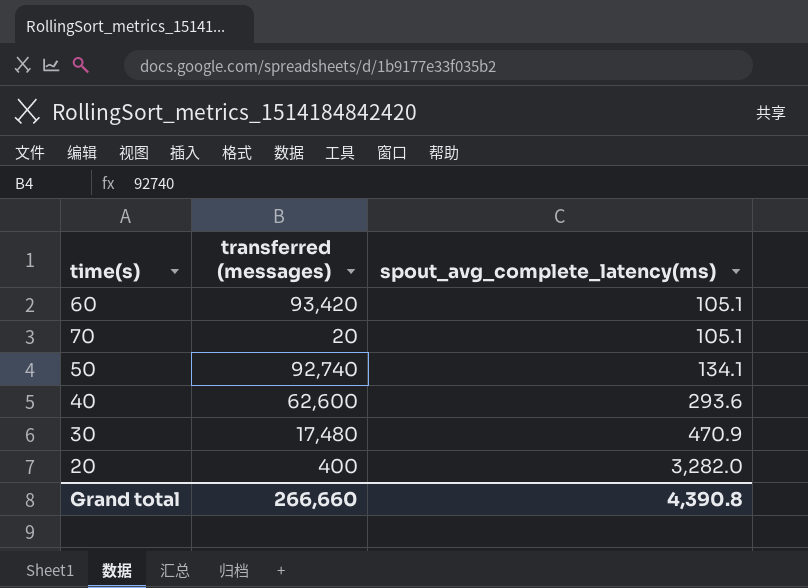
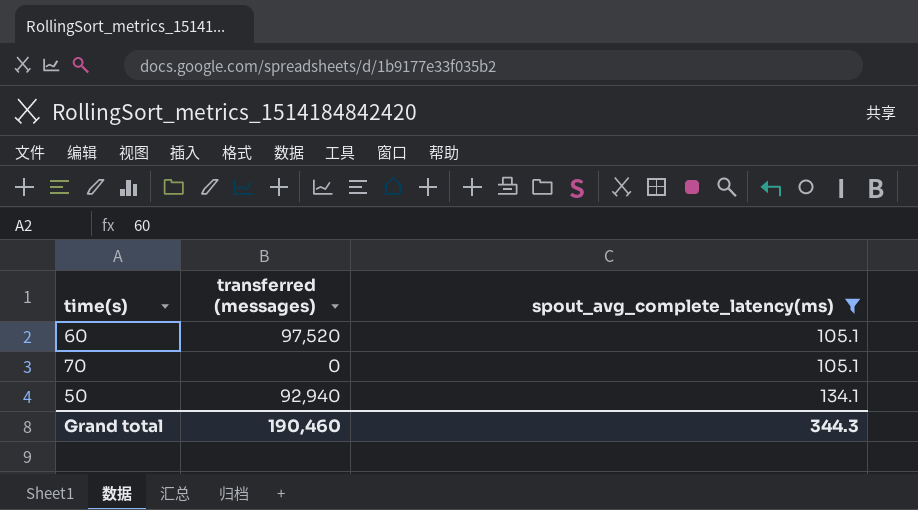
filter: none -> spout_avg_complete_latency(ms) <= 134.1
60 | transferred (messages): 93,420 -> 97,520
70 | transferred (messages): 20 -> 0
50 | transferred (messages): 92,740 -> 92,940
Grand total | transferred (messages): 266,660 -> 190,460
Grand total | spout_avg_complete_latency(ms): 4,390.8 -> 344.3

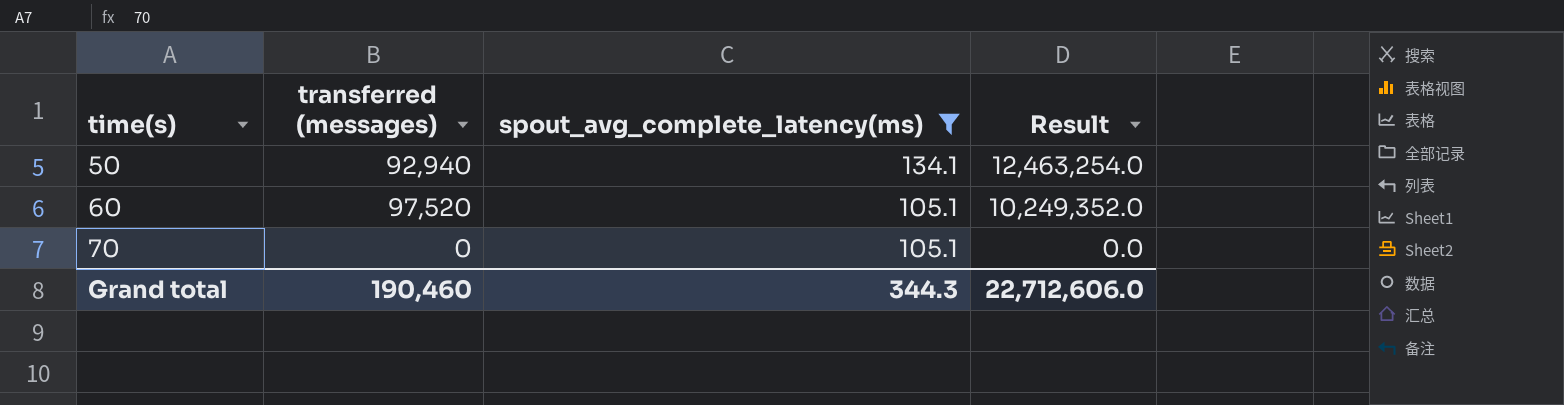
row order: spout_avg_complete_latency(ms) ascending -> time(s) ascending
column Result | formula: none -> [transferred (messages)] * [spout_avg_complete_latency(ms)]

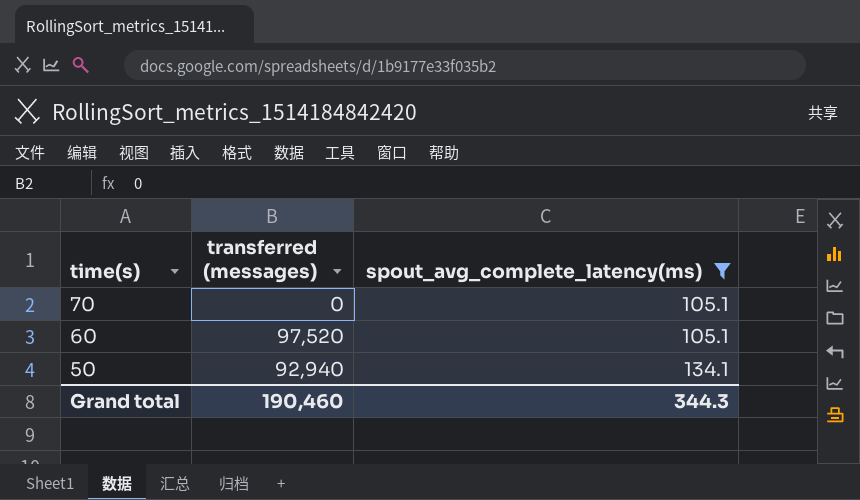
row order: time(s) ascending -> time(s) descending
column Result | formula: [transferred (messages)] * [spout_avg_complete_latency(ms)] -> none

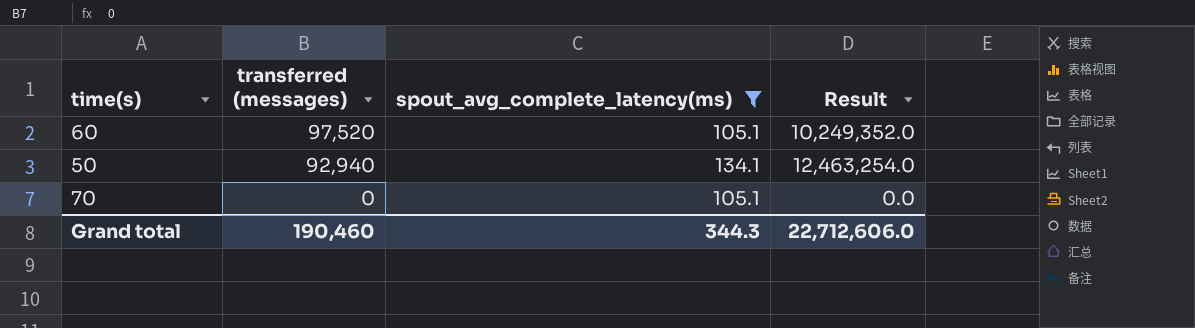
row order: time(s) descending -> transferred (messages) descending
column Result | formula: none -> [transferred (messages)] * [spout_avg_complete_latency(ms)]

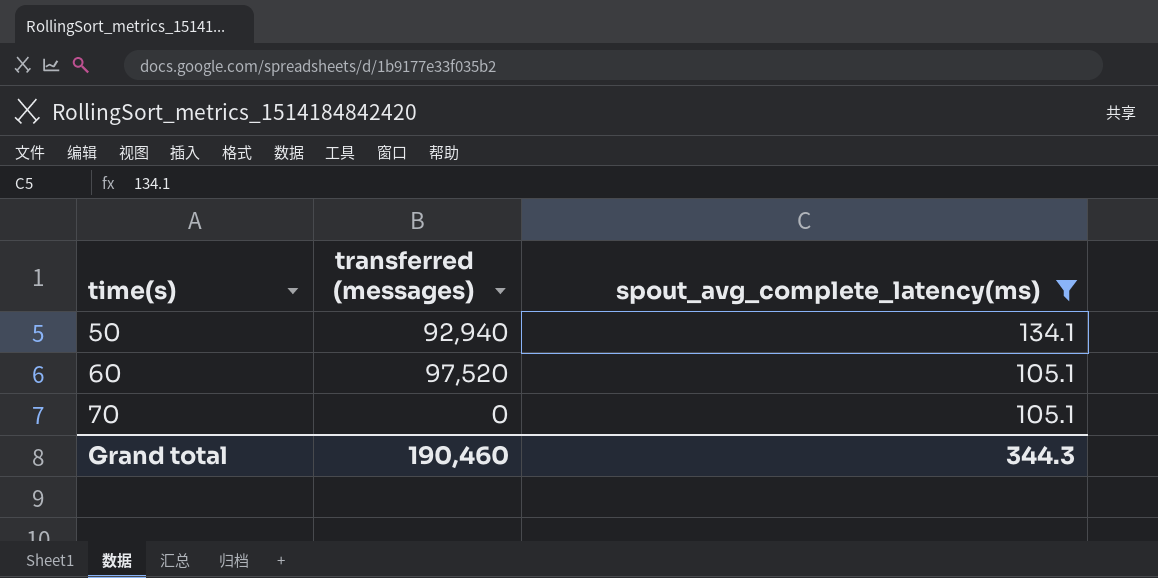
row order: transferred (messages) descending -> time(s) ascending
column Result | formula: [transferred (messages)] * [spout_avg_complete_latency(ms)] -> none

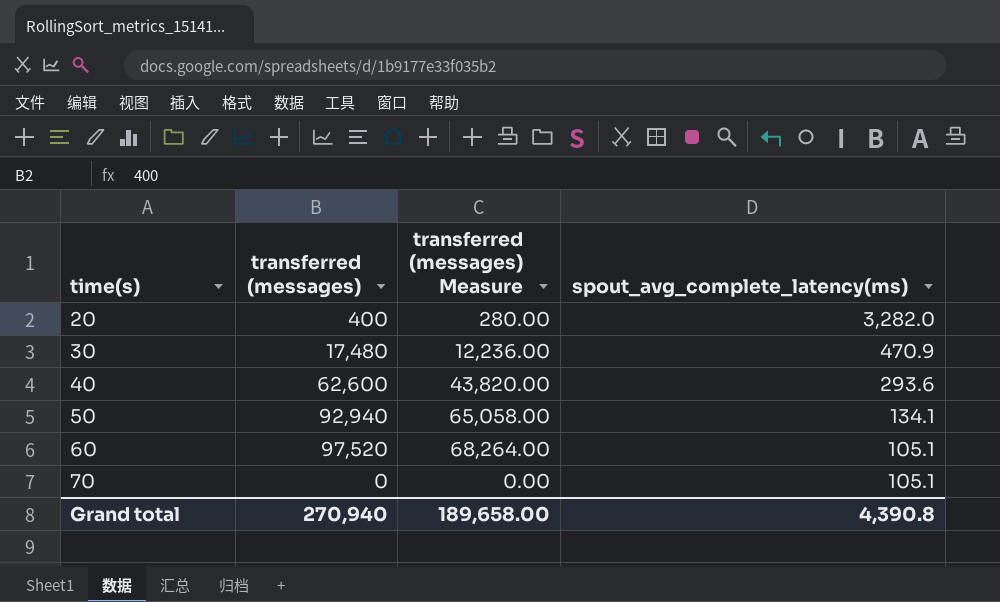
filter: spout_avg_complete_latency(ms) <= 134.1 -> none
column transferred (messages) Measure | formula: none -> [transferred (messages)] * 0.7
Grand total | transferred (messages): 190,460 -> 270,940
Grand total | spout_avg_complete_latency(ms): 344.3 -> 4,390.8

